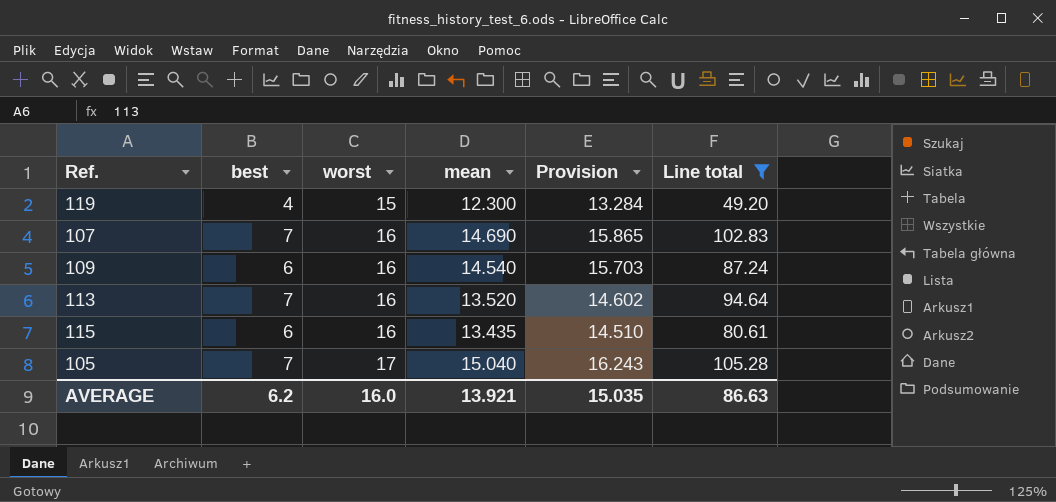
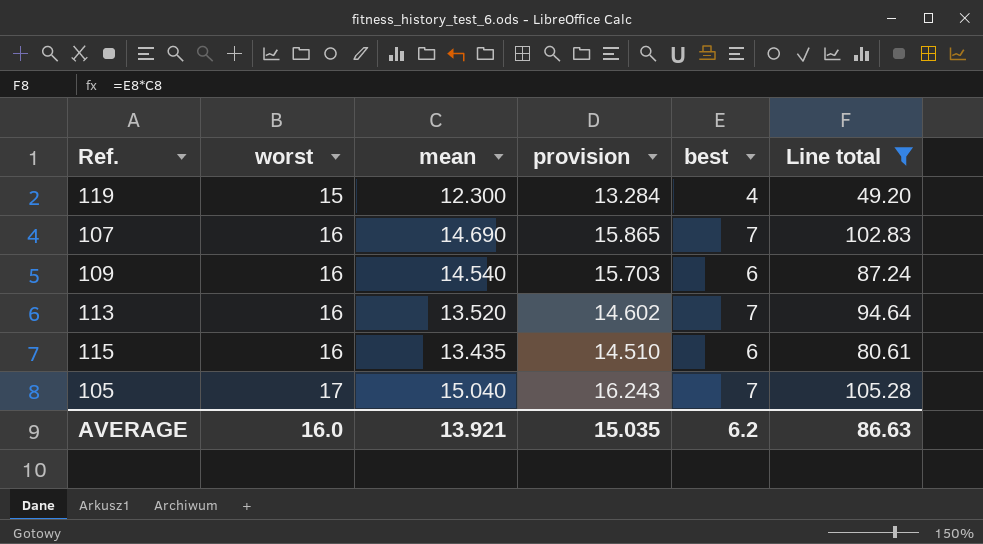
column name: Provision -> provision
column best | position: 2 -> 5

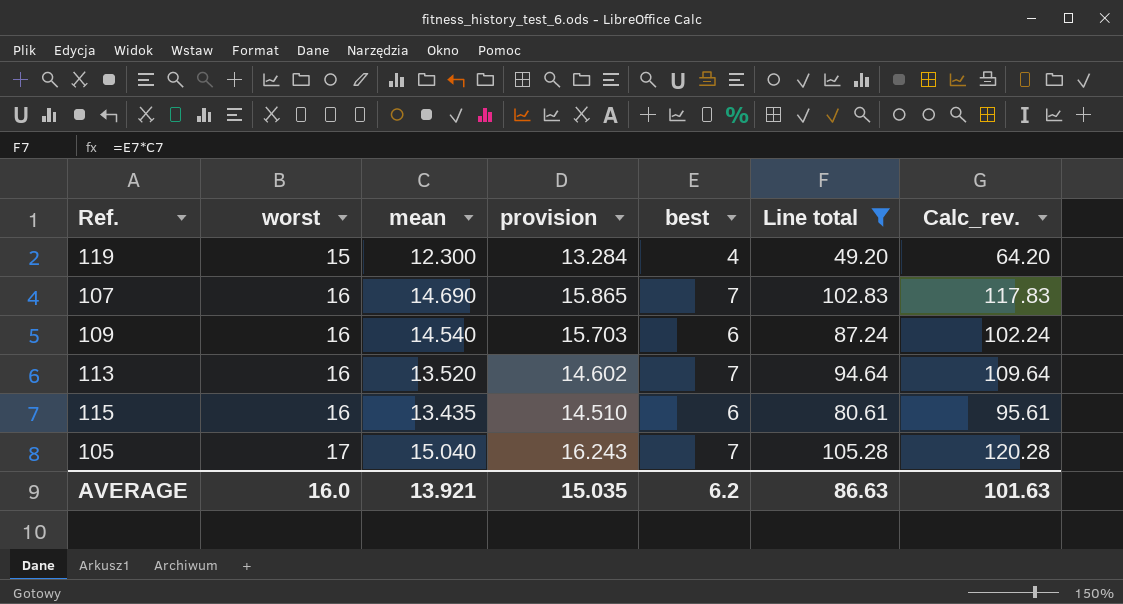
column Calc_rev. | formula: none -> [Line total] + 15

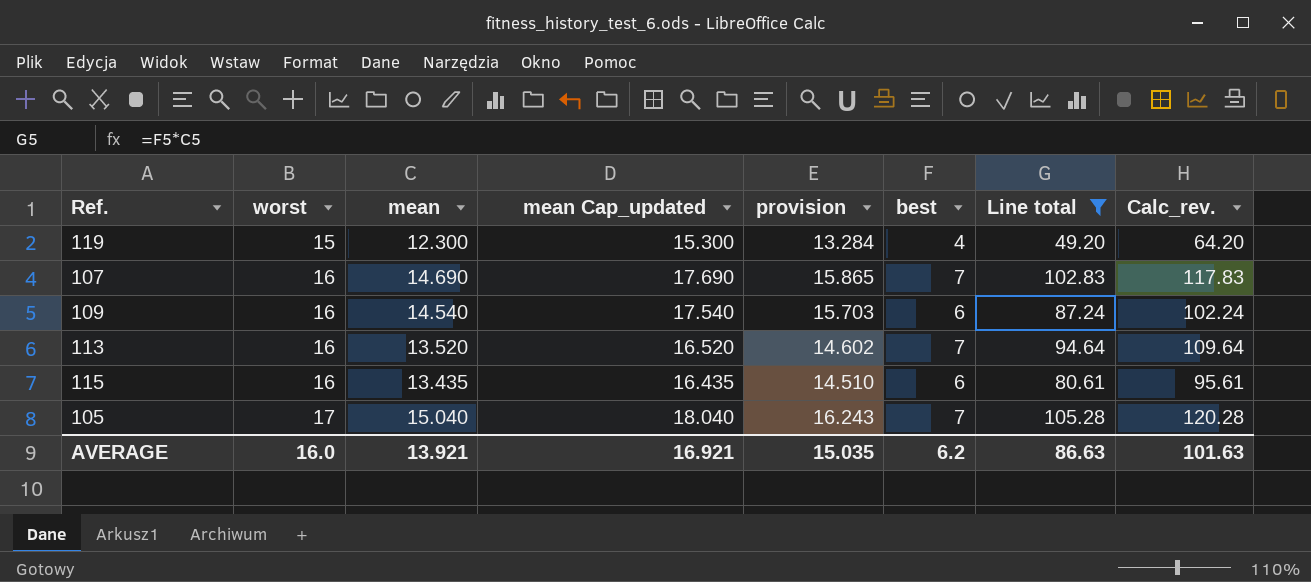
column mean Cap_updated | formula: none -> [mean] + 3

